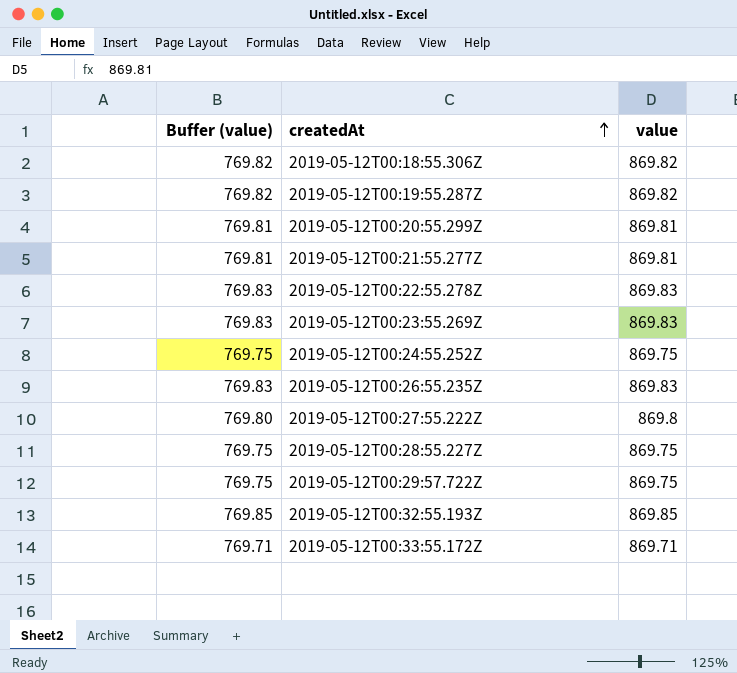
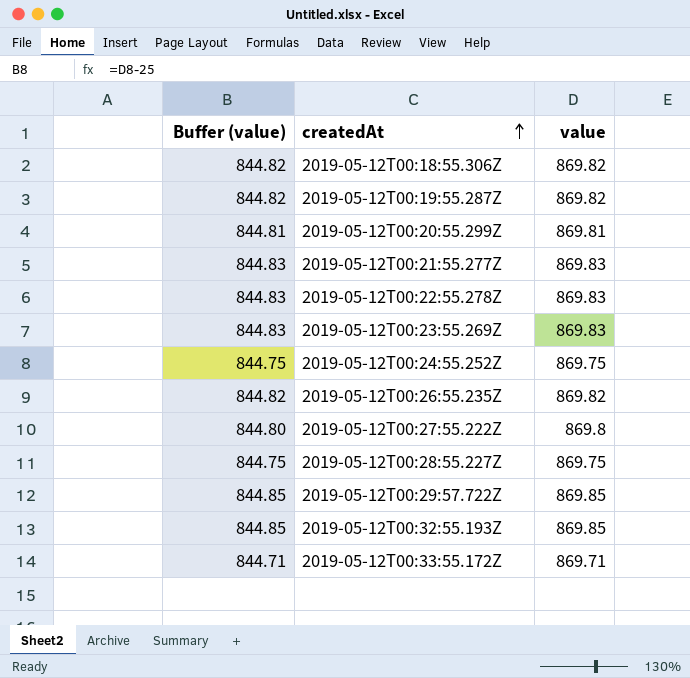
column Buffer (value) | formula: [value] - 100 -> [value] - 25
2019-05-12T00:21:55.277Z | value: 869.81 -> 869.83
2019-05-12T00:26:55.235Z | value: 869.83 -> 869.82
2019-05-12T00:29:57.722Z | value: 869.75 -> 869.85

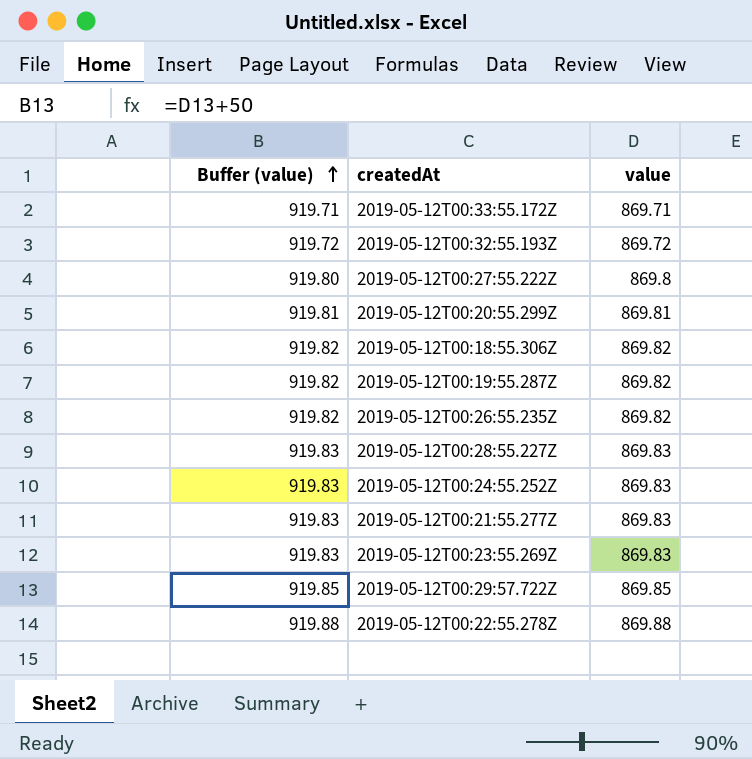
row order: createdAt ascending -> Buffer (value) ascending
column Buffer (value) | formula: [value] - 25 -> [value] + 50
2019-05-12T00:32:55.193Z | value: 869.85 -> 869.72
2019-05-12T00:28:55.227Z | value: 869.75 -> 869.83
2019-05-12T00:24:55.252Z | value: 869.75 -> 869.83
2019-05-12T00:22:55.278Z | value: 869.83 -> 869.88

